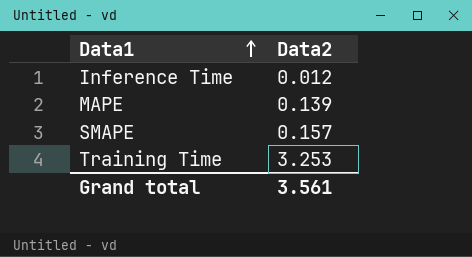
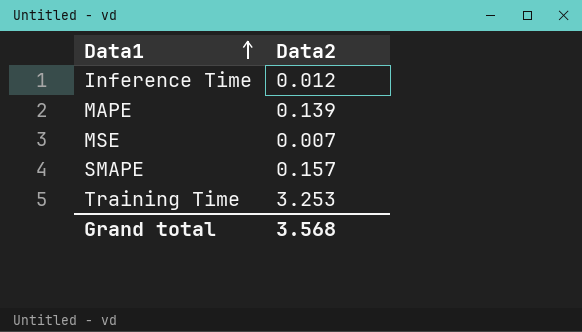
row MSE: none -> 0.007
Grand total | Data2: 3.561 -> 3.568

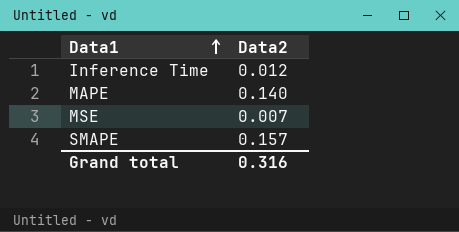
row Training Time: 3.253 -> none
MAPE | Data2: 0.139 -> 0.140
Grand total | Data2: 3.568 -> 0.316

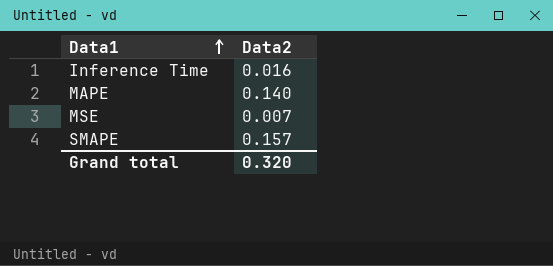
Inference Time | Data2: 0.012 -> 0.016
Grand total | Data2: 0.316 -> 0.320

